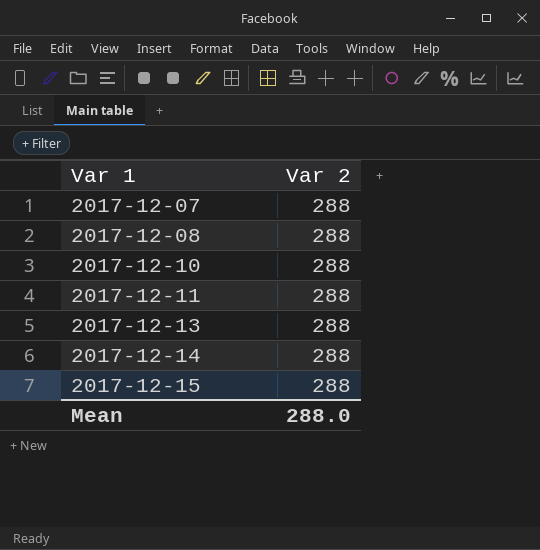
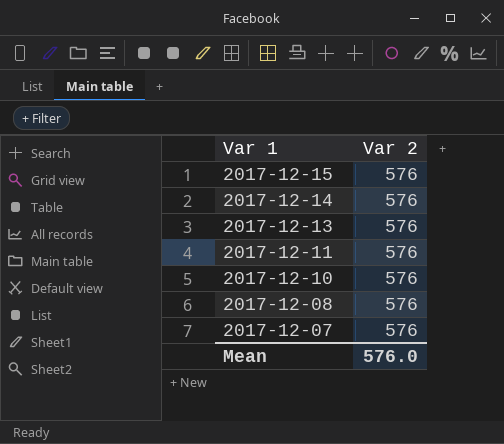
row order: Var 1 ascending -> Var 1 descending
2017-12-15 | Var 2: 288 -> 576
2017-12-14 | Var 2: 288 -> 576
2017-12-13 | Var 2: 288 -> 576
2017-12-11 | Var 2: 288 -> 576
2017-12-10 | Var 2: 288 -> 576
2017-12-08 | Var 2: 288 -> 576
2017-12-07 | Var 2: 288 -> 576
Mean | Var 2: 288.0 -> 576.0

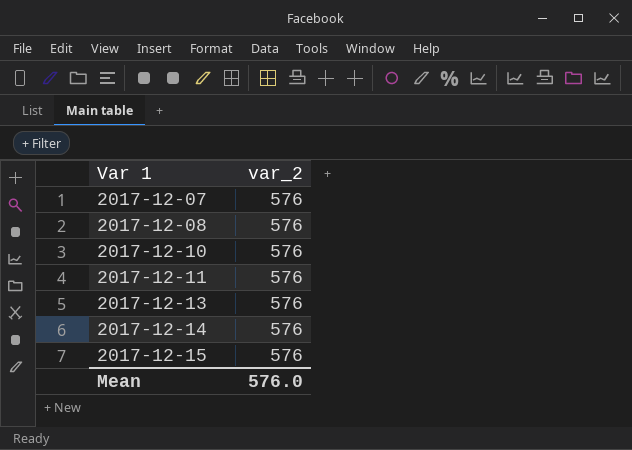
row order: Var 1 descending -> Var 1 ascending
column name: Var 2 -> var_2

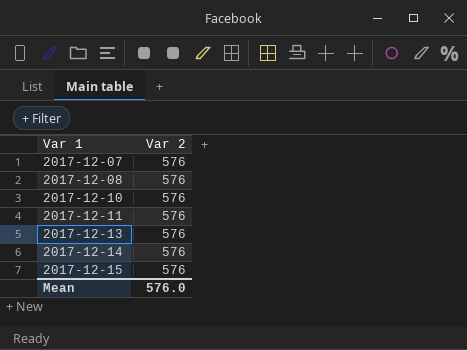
column name: var_2 -> Var 2

